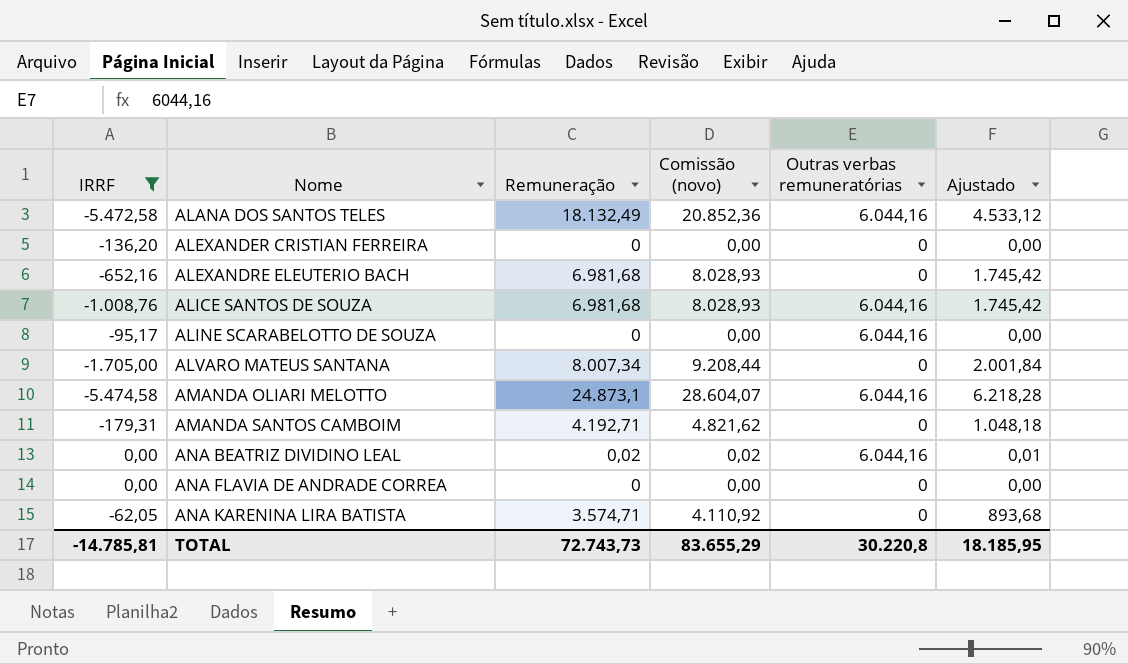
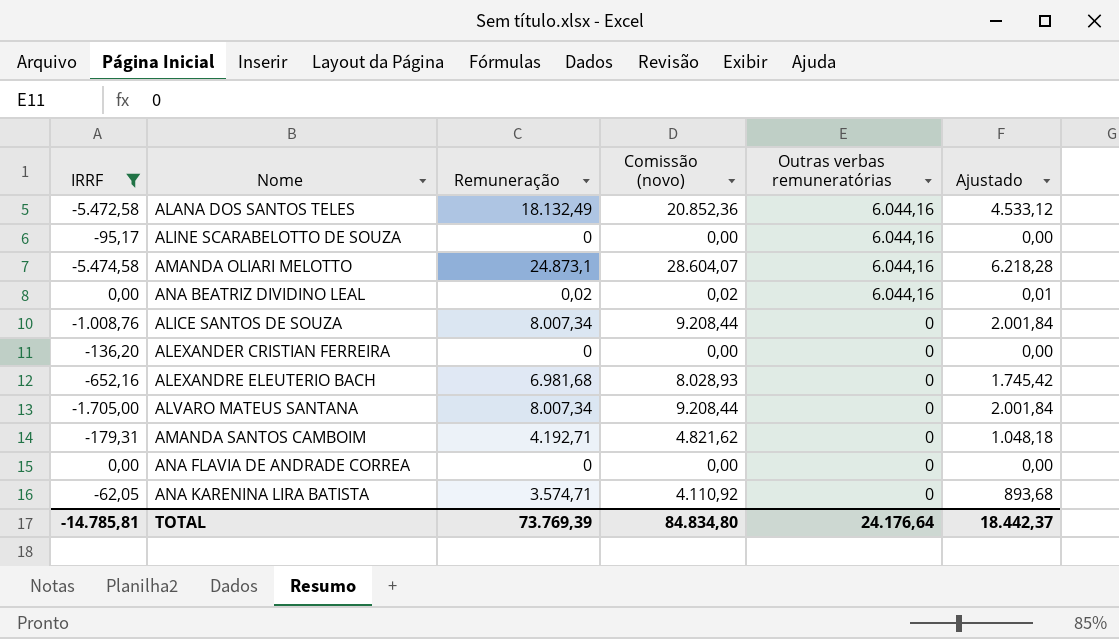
row order: Nome ascending -> Outras verbas remuneratórias descending
ALICE SANTOS DE SOUZA | Remuneração: 6.981,68 -> 8.007,34
ALICE SANTOS DE SOUZA | Comissão (novo): 8.028,93 -> 9.208,44
ALICE SANTOS DE SOUZA | Outras verbas remuneratórias: 6.044,16 -> 0
ALICE SANTOS DE SOUZA | Ajustado: 1.745,42 -> 2.001,84
TOTAL | Remuneração: 72.743,73 -> 73.769,39
TOTAL | Comissão (novo): 83.655,29 -> 84.834,80
TOTAL | Outras verbas remuneratórias: 30.220,8 -> 24.176,64
TOTAL | Ajustado: 18.185,95 -> 18.442,37

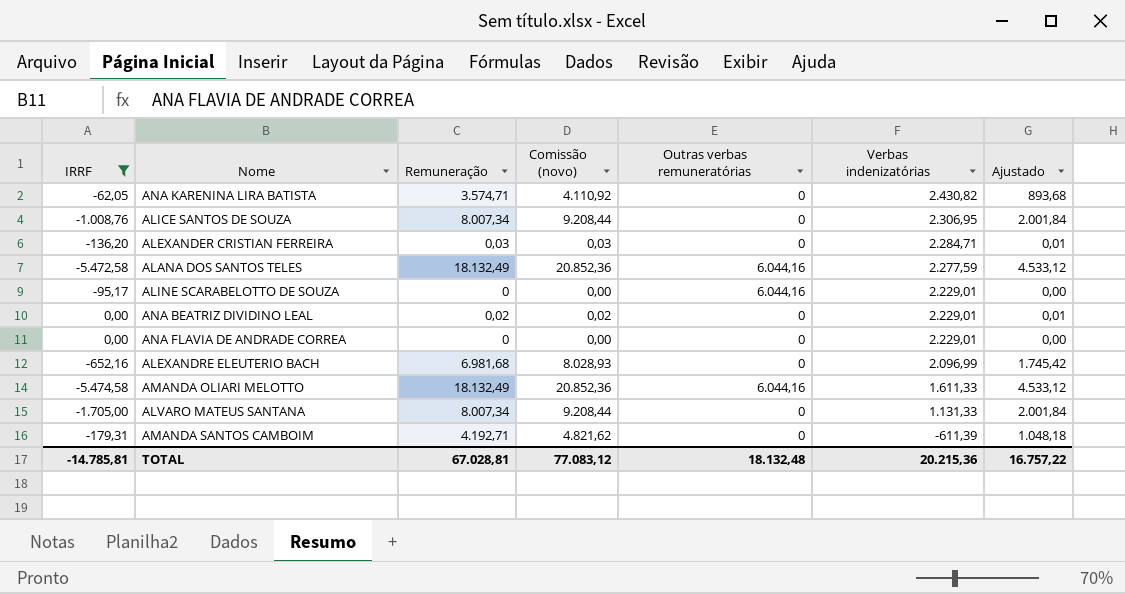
row order: Outras verbas remuneratórias descending -> Verbas indenizatórias descending
column Verbas indenizatórias | position: none -> 6
ALEXANDER CRISTIAN FERREIRA | Remuneração: 0 -> 0,03
ALEXANDER CRISTIAN FERREIRA | Comissão (novo): 0,00 -> 0,03
ALEXANDER CRISTIAN FERREIRA | Ajustado: 0,00 -> 0,01
ANA BEATRIZ DIVIDINO LEAL | Outras verbas remuneratórias: 6.044,16 -> 0
AMANDA OLIARI MELOTTO | Remuneração: 24.873,1 -> 18.132,49
AMANDA OLIARI MELOTTO | Comissão (novo): 28.604,07 -> 20.852,36
AMANDA OLIARI MELOTTO | Ajustado: 6.218,28 -> 4.533,12
TOTAL | Remuneração: 73.769,39 -> 67.028,81
TOTAL | Comissão (novo): 84.834,80 -> 77.083,12
TOTAL | Outras verbas remuneratórias: 24.176,64 -> 18.132,48
TOTAL | Ajustado: 18.442,37 -> 16.757,22

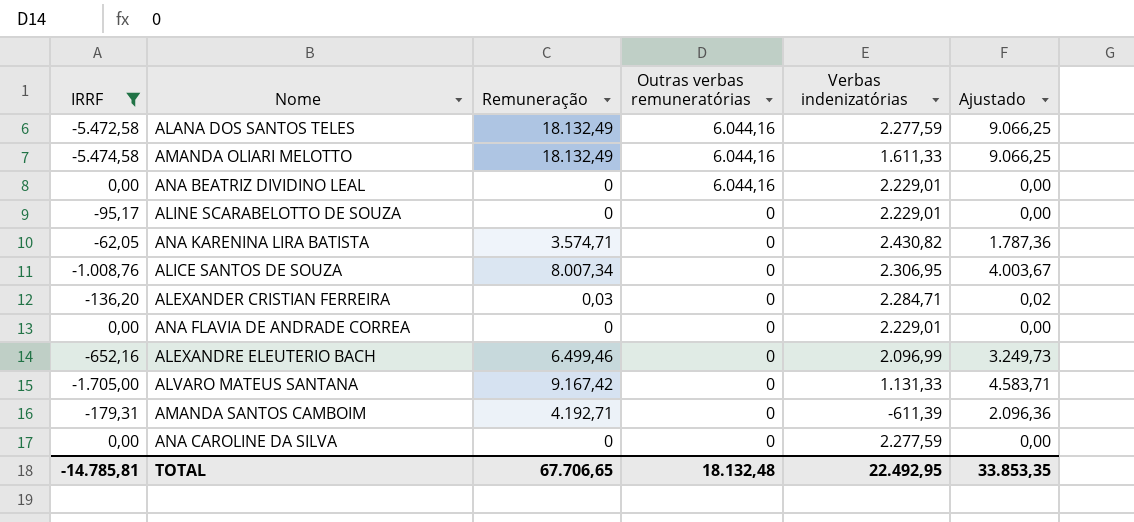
row order: Verbas indenizatórias descending -> Outras verbas remuneratórias descending
column Comissão (novo) | formula: [Remuneração] * 1,15 -> none
column Ajustado | formula: [Remuneração] * 0,25 -> [Remuneração] * 0,5
ANA BEATRIZ DIVIDINO LEAL | Remuneração: 0,02 -> 0
ANA BEATRIZ DIVIDINO LEAL | Outras verbas remuneratórias: 0 -> 6.044,16
ALINE SCARABELOTTO DE SOUZA | Outras verbas remuneratórias: 6.044,16 -> 0
ALEXANDRE ELEUTERIO BACH | Remuneração: 6.981,68 -> 6.499,46
ALVARO MATEUS SANTANA | Remuneração: 8.007,34 -> 9.167,42
row ANA CAROLINE DA SILVA: none -> 0,00 | 0 | 0 | 2.277,59 | 0,00
TOTAL | Remuneração: 67.028,81 -> 67.706,65
TOTAL | Verbas indenizatórias: 20.215,36 -> 22.492,95
TOTAL | Ajustado: 16.757,22 -> 33.853,35

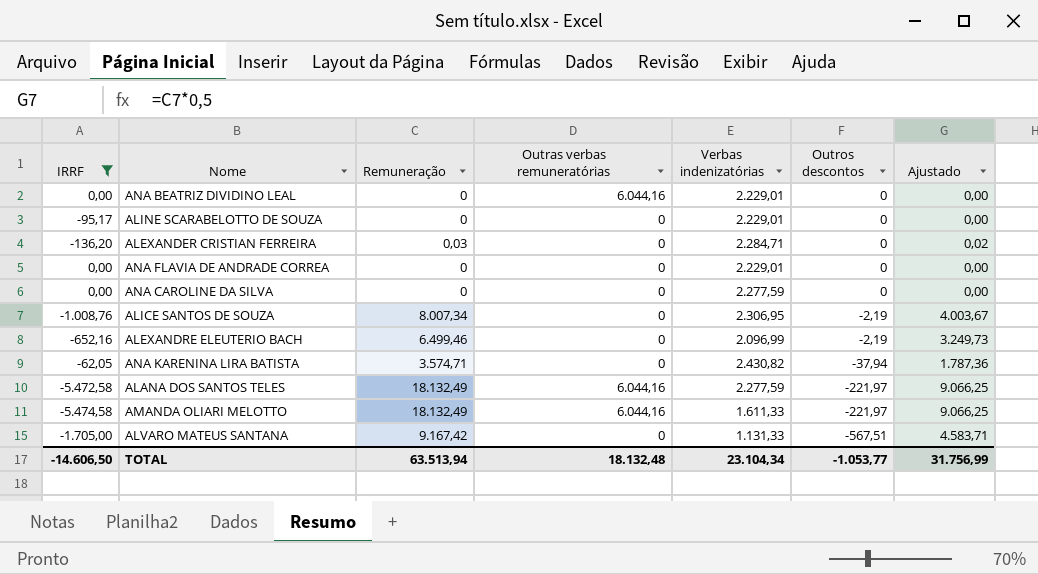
row order: Outras verbas remuneratórias descending -> Outros descontos descending
column Outros descontos | position: none -> 6
row AMANDA SANTOS CAMBOIM: -179,31 | 4.192,71 | 0 | -611,39 | 2.096,36 -> none
TOTAL | IRRF: -14.785,81 -> -14.606,50
TOTAL | Remuneração: 67.706,65 -> 63.513,94
TOTAL | Verbas indenizatórias: 22.492,95 -> 23.104,34
TOTAL | Ajustado: 33.853,35 -> 31.756,99

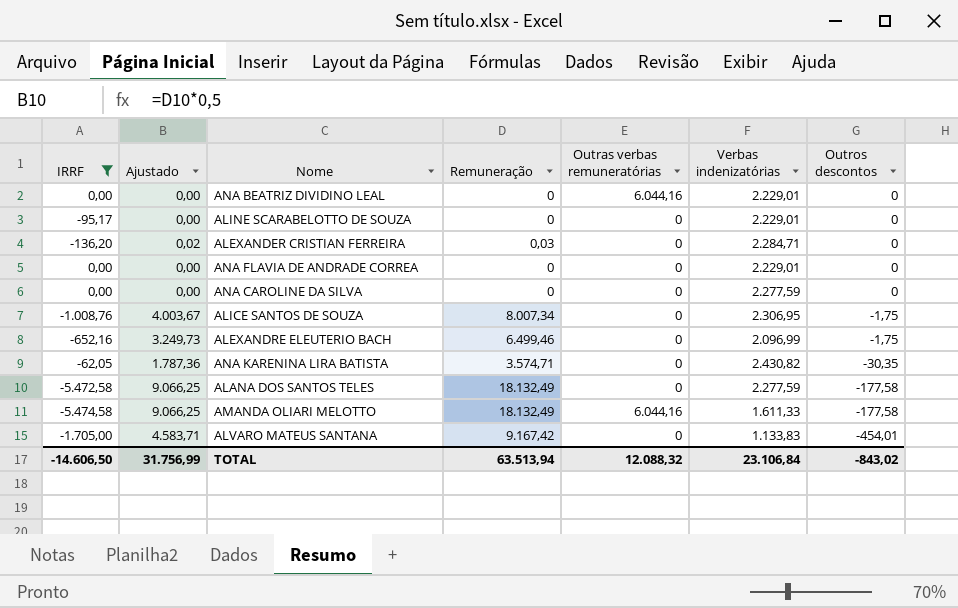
column Ajustado | position: 7 -> 2
ALICE SANTOS DE SOUZA | Outros descontos: -2,19 -> -1,75
ALEXANDRE ELEUTERIO BACH | Outros descontos: -2,19 -> -1,75
ANA KARENINA LIRA BATISTA | Outros descontos: -37,94 -> -30,35
ALANA DOS SANTOS TELES | Outras verbas remuneratórias: 6.044,16 -> 0
ALANA DOS SANTOS TELES | Outros descontos: -221,97 -> -177,58
AMANDA OLIARI MELOTTO | Outros descontos: -221,97 -> -177,58
ALVARO MATEUS SANTANA | Verbas indenizatórias: 1.131,33 -> 1.133,83
ALVARO MATEUS SANTANA | Outros descontos: -567,51 -> -454,01
TOTAL | Outras verbas remuneratórias: 18.132,48 -> 12.088,32
TOTAL | Verbas indenizatórias: 23.104,34 -> 23.106,84
TOTAL | Outros descontos: -1.053,77 -> -843,02

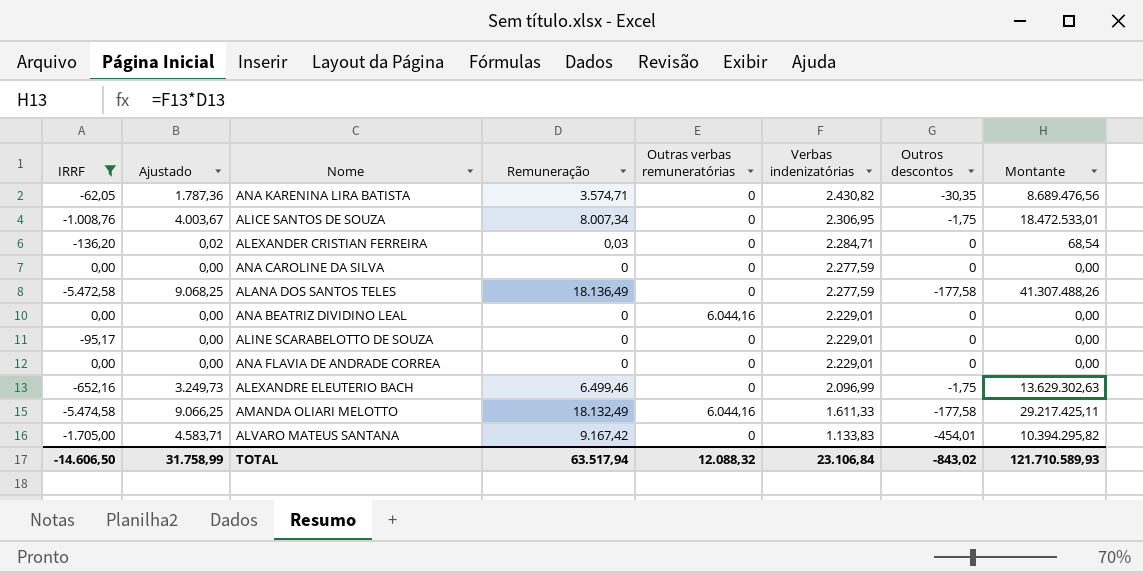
row order: Outros descontos descending -> Verbas indenizatórias descending
column Montante | formula: none -> [Remuneração] * [Verbas indenizatórias]
ALANA DOS SANTOS TELES | Ajustado: 9.066,25 -> 9.068,25
ALANA DOS SANTOS TELES | Remuneração: 18.132,49 -> 18.136,49
TOTAL | Ajustado: 31.756,99 -> 31.758,99
TOTAL | Remuneração: 63.513,94 -> 63.517,94

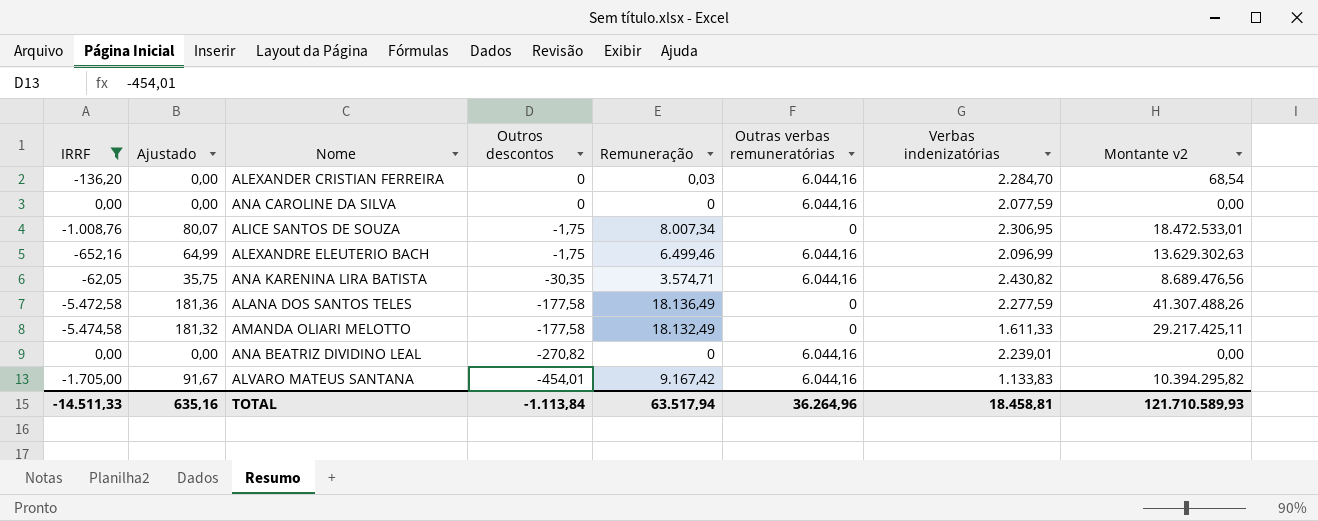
row order: Verbas indenizatórias descending -> Outros descontos descending
column Ajustado | formula: [Remuneração] * 0,5 -> [Remuneração] * 0,01
column Outros descontos | position: 7 -> 4
column name: Montante -> Montante v2
row ALINE SCARABELOTTO DE SOUZA: -95,17 | 0,00 | 0 | 0 | 2.229,01 | 0 | 0,00 -> none
row ANA FLAVIA DE ANDRADE CORREA: 0,00 | 0,00 | 0 | 0 | 2.229,01 | 0 | 0,00 -> none
ALEXANDER CRISTIAN FERREIRA | Outras verbas remuneratórias: 0 -> 6.044,16
ALEXANDER CRISTIAN FERREIRA | Verbas indenizatórias: 2.284,71 -> 2.284,70
ANA CAROLINE DA SILVA | Outras verbas remuneratórias: 0 -> 6.044,16
ANA CAROLINE DA SILVA | Verbas indenizatórias: 2.277,59 -> 2.077,59
ALEXANDRE ELEUTERIO BACH | Outras verbas remuneratórias: 0 -> 6.044,16
ANA KARENINA LIRA BATISTA | Outras verbas remuneratórias: 0 -> 6.044,16
AMANDA OLIARI MELOTTO | Outras verbas remuneratórias: 6.044,16 -> 0
ANA BEATRIZ DIVIDINO LEAL | Outros descontos: 0 -> -270,82
ANA BEATRIZ DIVIDINO LEAL | Verbas indenizatórias: 2.229,01 -> 2.239,01
ALVARO MATEUS SANTANA | Outras verbas remuneratórias: 0 -> 6.044,16
TOTAL | IRRF: -14.606,50 -> -14.511,33
TOTAL | Ajustado: 31.758,99 -> 635,16
TOTAL | Outros descontos: -843,02 -> -1.113,84
TOTAL | Outras verbas remuneratórias: 12.088,32 -> 36.264,96
TOTAL | Verbas indenizatórias: 23.106,84 -> 18.458,81

